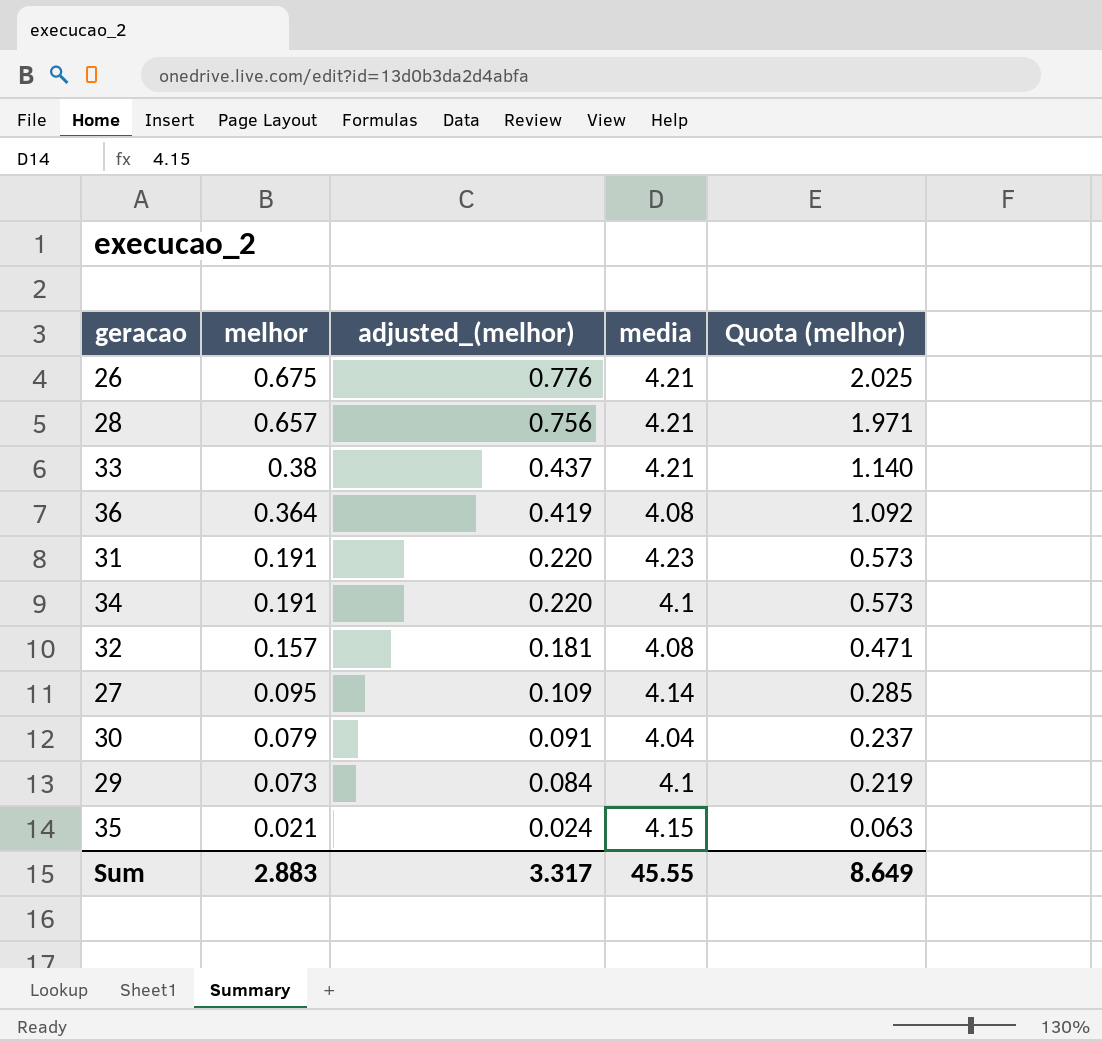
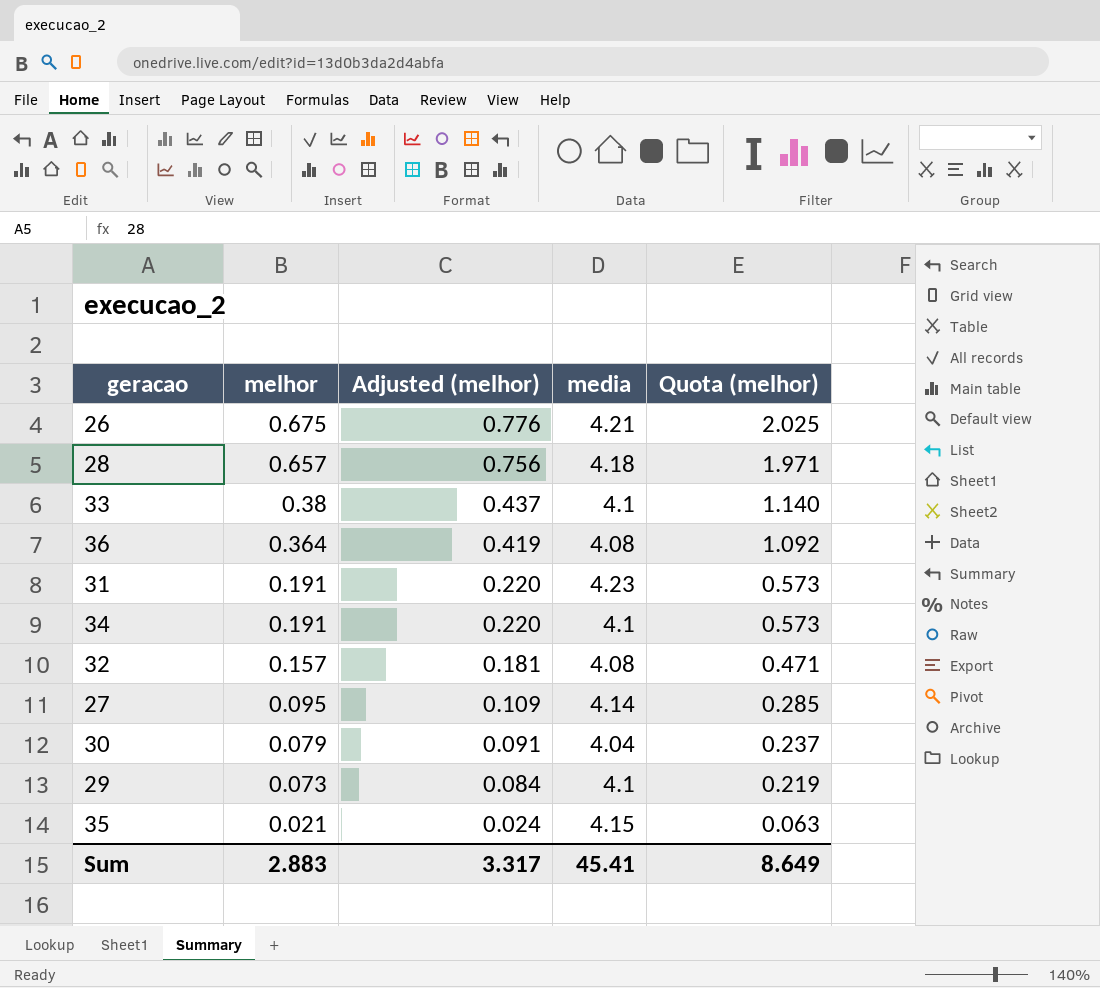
column name: adjusted_(melhor) -> Adjusted (melhor)
28 | media: 4.21 -> 4.18
33 | media: 4.21 -> 4.1
Sum | media: 45.55 -> 45.41

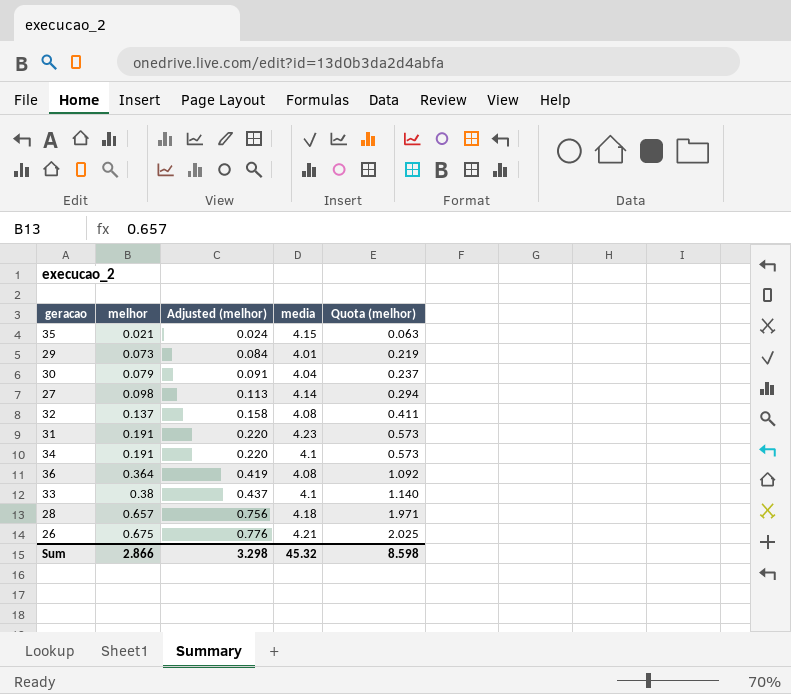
row order: melhor descending -> melhor ascending
29 | media: 4.1 -> 4.01
27 | melhor: 0.095 -> 0.098
27 | Adjusted (melhor): 0.109 -> 0.113
27 | Quota (melhor): 0.285 -> 0.294
32 | melhor: 0.157 -> 0.137
32 | Adjusted (melhor): 0.181 -> 0.158
32 | Quota (melhor): 0.471 -> 0.411
Sum | melhor: 2.883 -> 2.866
Sum | Adjusted (melhor): 3.317 -> 3.298
Sum | media: 45.41 -> 45.32
Sum | Quota (melhor): 8.649 -> 8.598

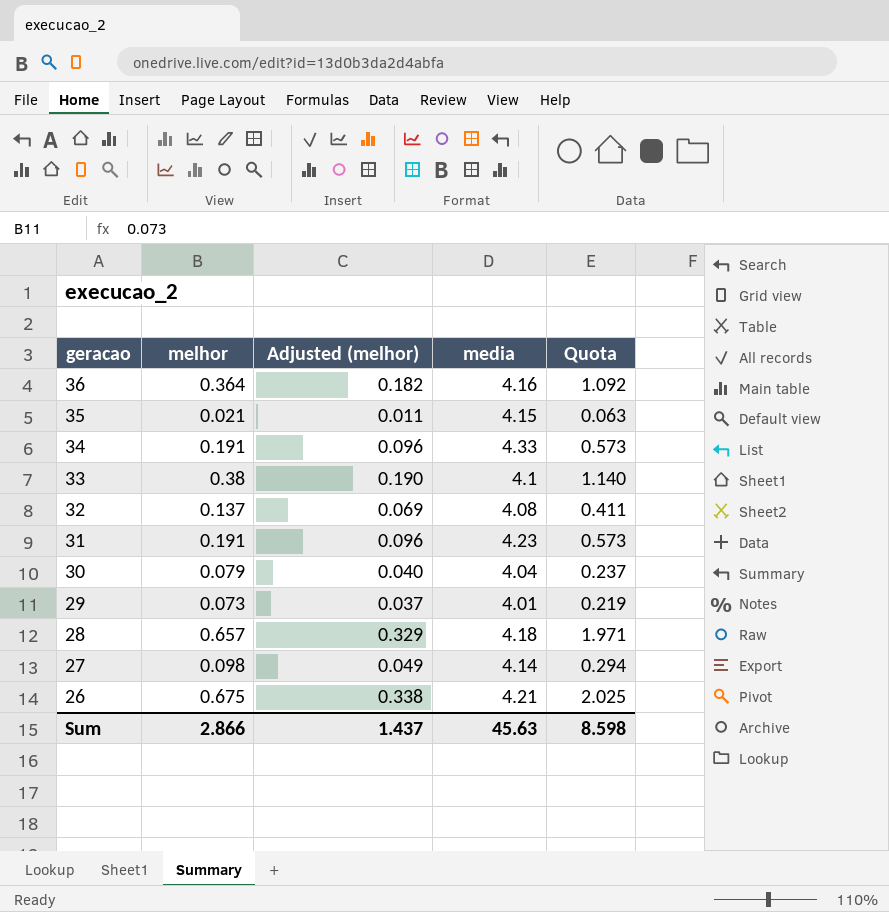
row order: melhor ascending -> geracao descending
column Adjusted (melhor) | formula: [melhor] * 1.15 -> [melhor] * 0.5
column name: Quota (melhor) -> Quota
36 | media: 4.08 -> 4.16
34 | media: 4.1 -> 4.33
Sum | Adjusted (melhor): 3.298 -> 1.437
Sum | media: 45.32 -> 45.63

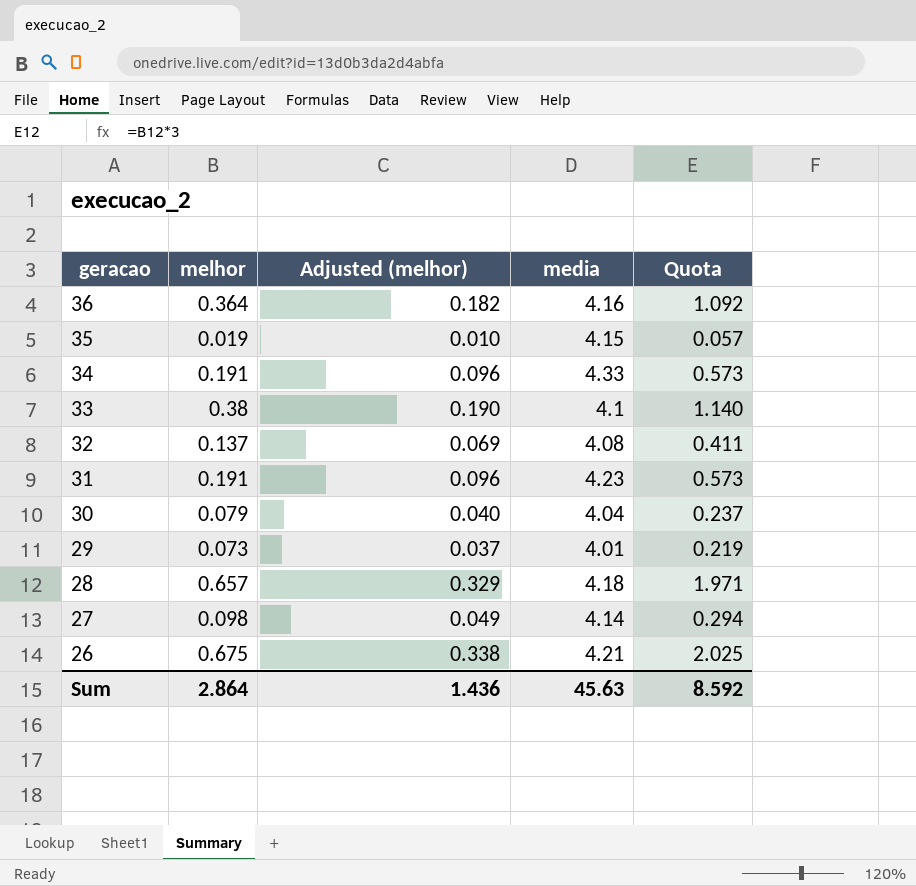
35 | melhor: 0.021 -> 0.019
35 | Adjusted (melhor): 0.011 -> 0.010
35 | Quota: 0.063 -> 0.057
Sum | melhor: 2.866 -> 2.864
Sum | Adjusted (melhor): 1.437 -> 1.436
Sum | Quota: 8.598 -> 8.592

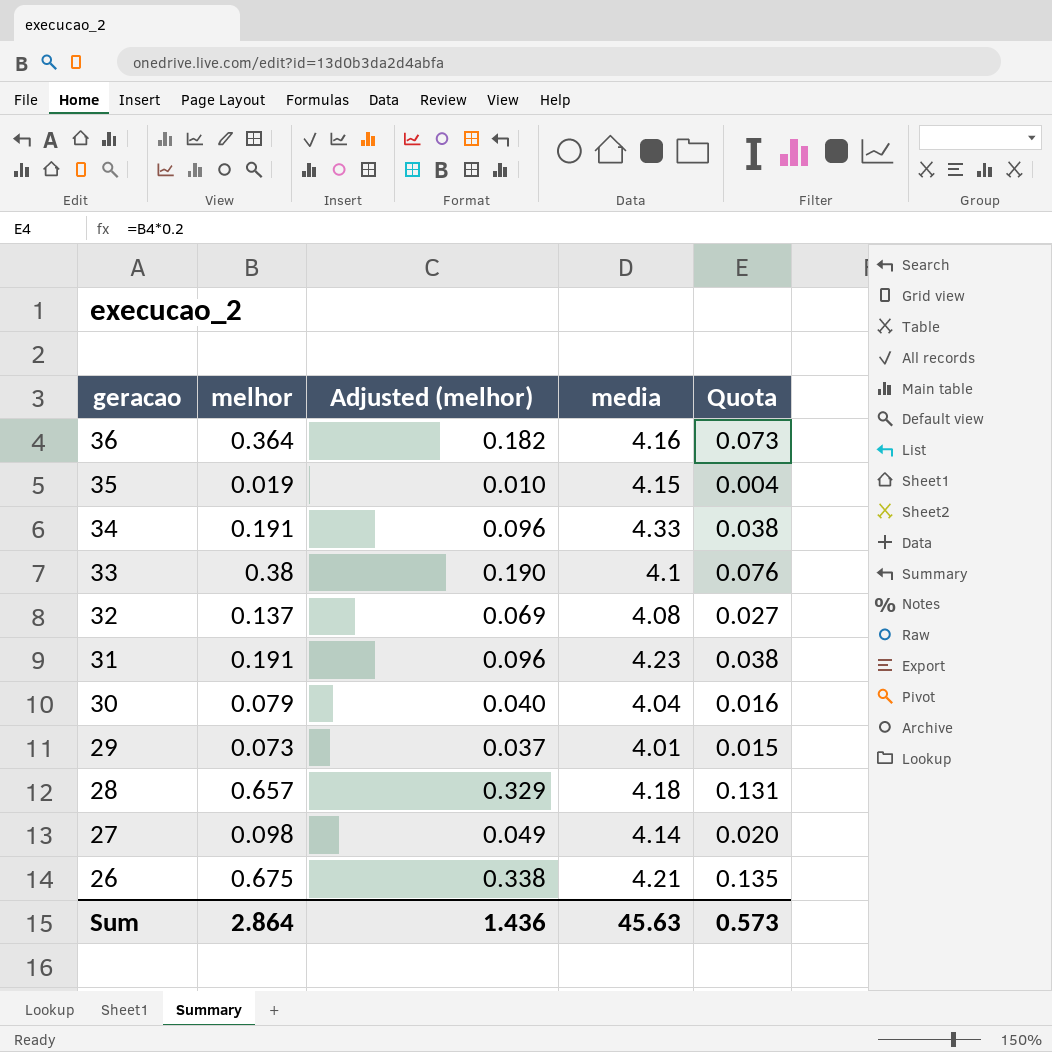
column Quota | formula: [melhor] * 3 -> [melhor] * 0.2
Sum | Quota: 8.592 -> 0.573

